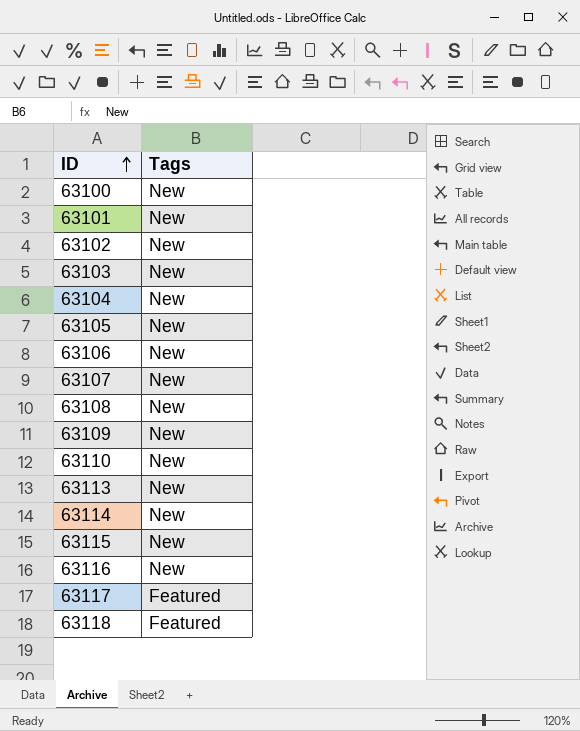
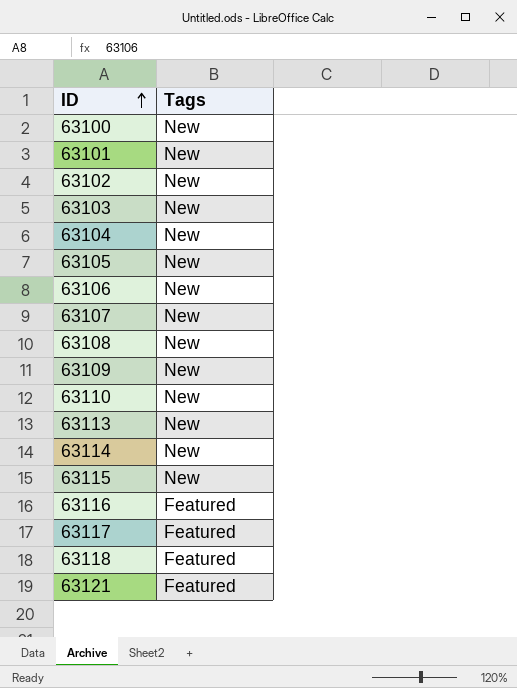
63116 | Tags: New -> Featured
row 63121: none -> Featured

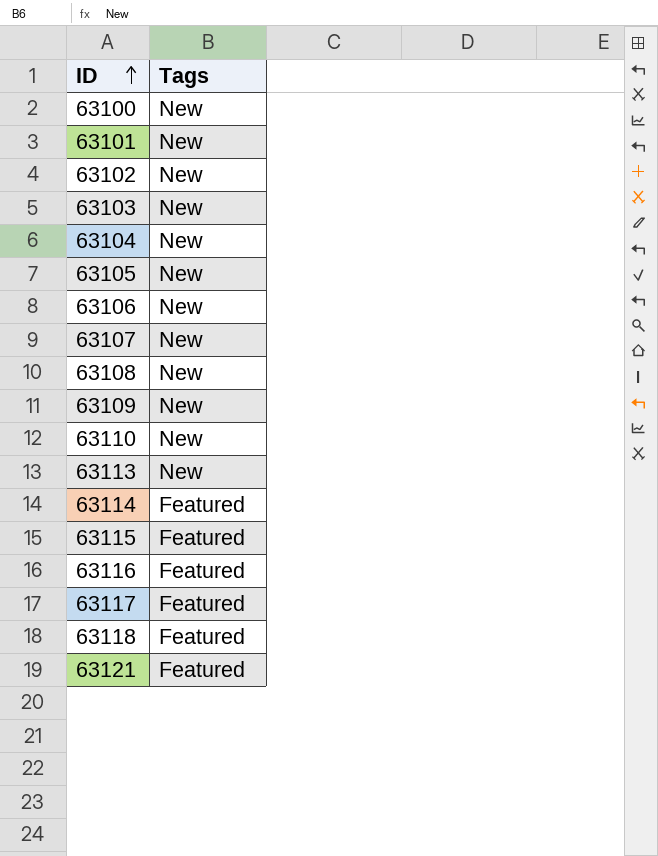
63114 | Tags: New -> Featured
63115 | Tags: New -> Featured

